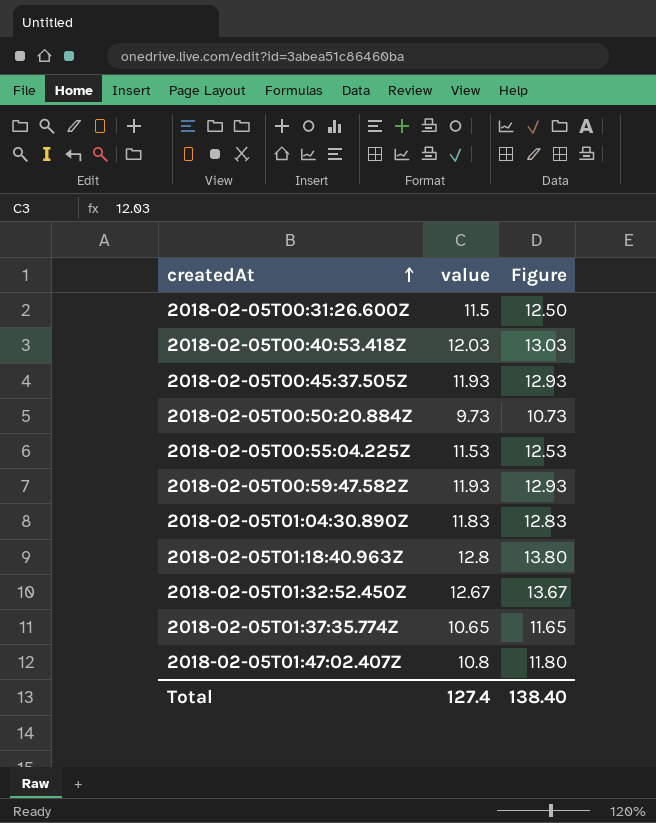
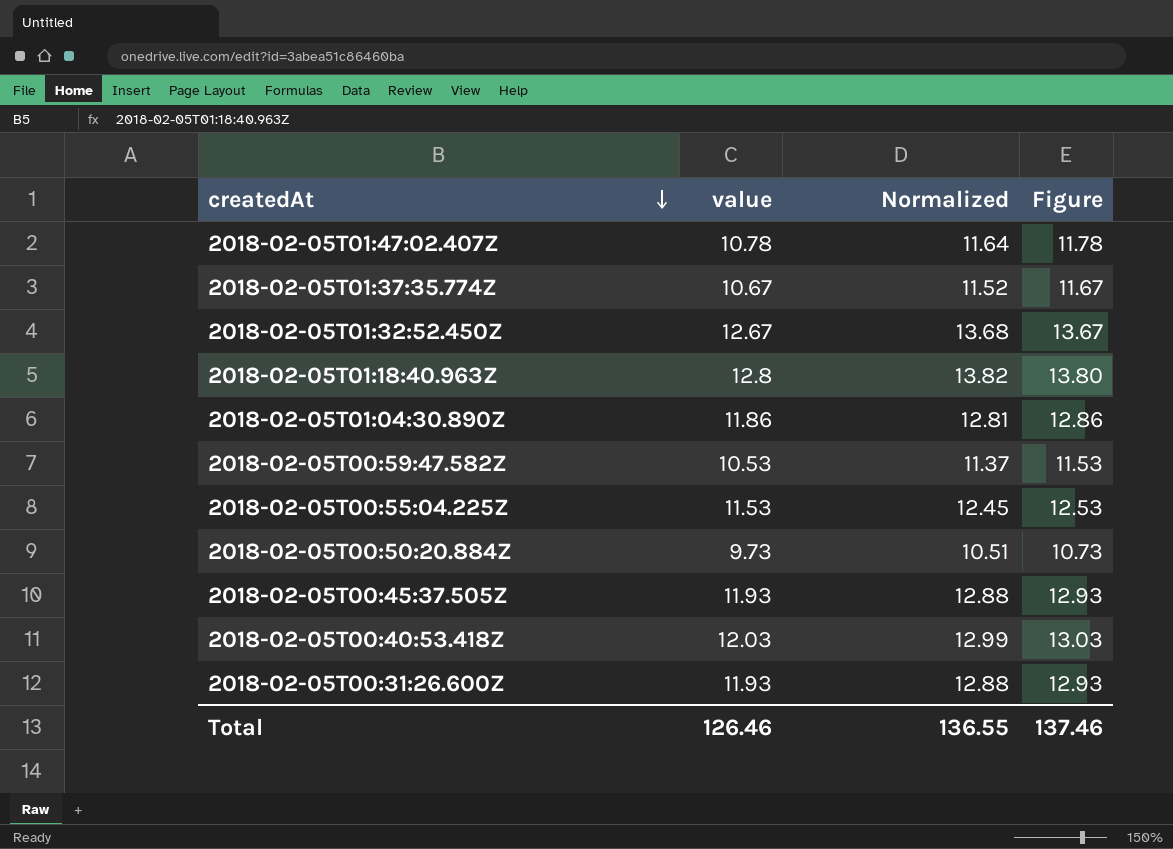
row order: createdAt ascending -> createdAt descending
column Normalized | formula: none -> [value] * 1.08
2018-02-05T01:47:02.407Z | value: 10.8 -> 10.78
2018-02-05T01:47:02.407Z | Figure: 11.80 -> 11.78
2018-02-05T01:37:35.774Z | value: 10.65 -> 10.67
2018-02-05T01:37:35.774Z | Figure: 11.65 -> 11.67
2018-02-05T01:04:30.890Z | value: 11.83 -> 11.86
2018-02-05T01:04:30.890Z | Figure: 12.83 -> 12.86
2018-02-05T00:59:47.582Z | value: 11.93 -> 10.53
2018-02-05T00:59:47.582Z | Figure: 12.93 -> 11.53
2018-02-05T00:31:26.600Z | value: 11.5 -> 11.93
2018-02-05T00:31:26.600Z | Figure: 12.50 -> 12.93
Total | value: 127.4 -> 126.46
Total | Figure: 138.40 -> 137.46

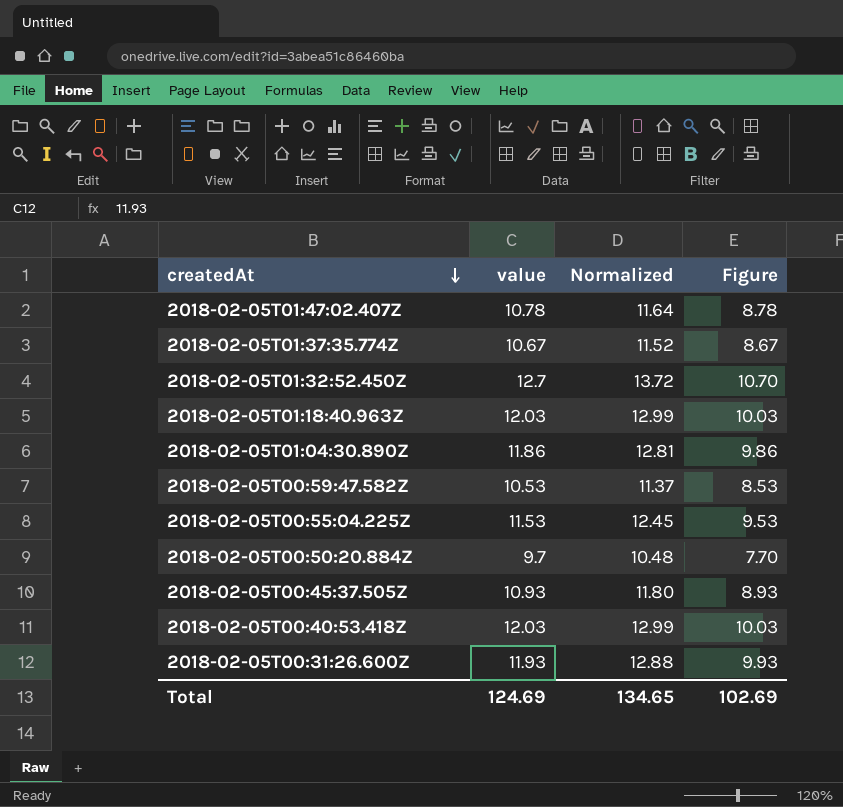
column Figure | formula: [value] + 1 -> [value] - 2
2018-02-05T01:32:52.450Z | value: 12.67 -> 12.7
2018-02-05T01:32:52.450Z | Normalized: 13.68 -> 13.72
2018-02-05T01:18:40.963Z | value: 12.8 -> 12.03
2018-02-05T01:18:40.963Z | Normalized: 13.82 -> 12.99
2018-02-05T00:50:20.884Z | value: 9.73 -> 9.7
2018-02-05T00:50:20.884Z | Normalized: 10.51 -> 10.48
2018-02-05T00:45:37.505Z | value: 11.93 -> 10.93
2018-02-05T00:45:37.505Z | Normalized: 12.88 -> 11.80
Total | value: 126.46 -> 124.69
Total | Normalized: 136.55 -> 134.65
Total | Figure: 137.46 -> 102.69

